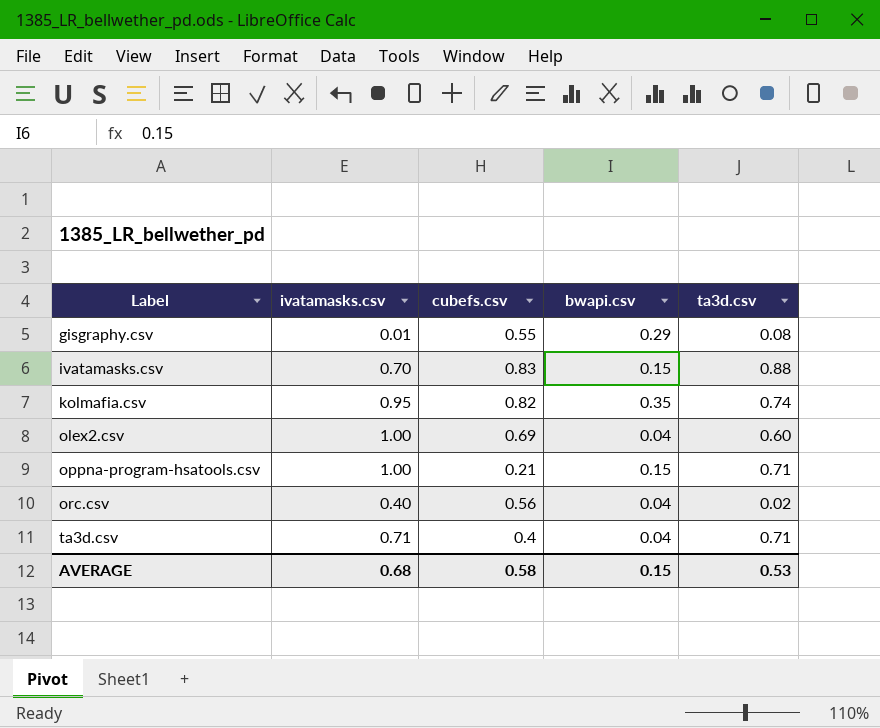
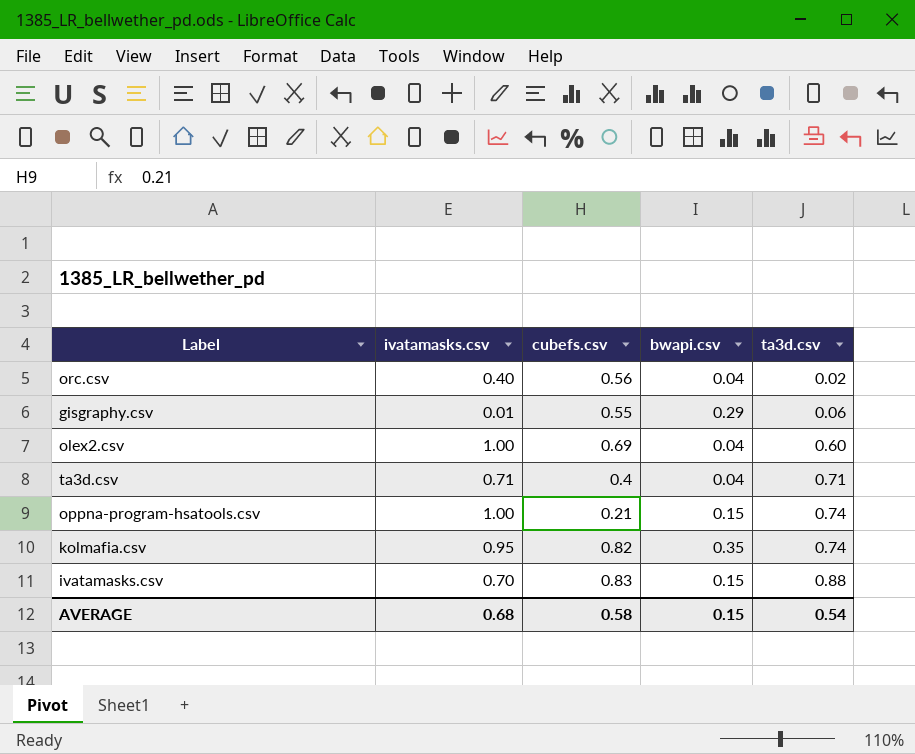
row order: Label ascending -> ta3d.csv ascending
gisgraphy.csv | ta3d.csv: 0.08 -> 0.06
oppna-program-hsatools.csv | ta3d.csv: 0.71 -> 0.74
AVERAGE | ta3d.csv: 0.53 -> 0.54

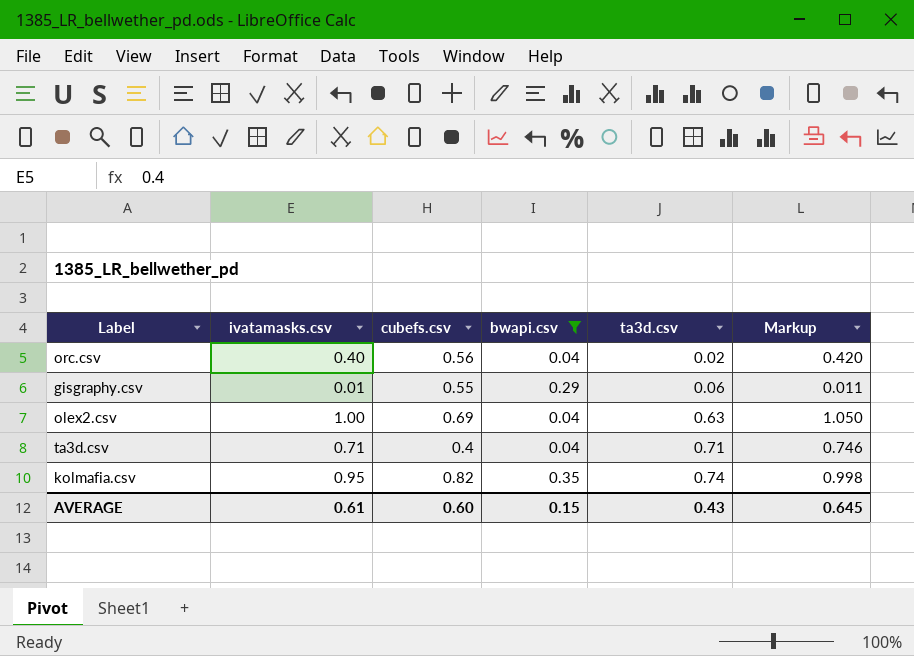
filter: none -> bwapi.csv != 0.15
column Markup | formula: none -> [ivatamasks.csv] * 1.05
olex2.csv | ta3d.csv: 0.60 -> 0.63
AVERAGE | ivatamasks.csv: 0.68 -> 0.61
AVERAGE | cubefs.csv: 0.58 -> 0.60
AVERAGE | ta3d.csv: 0.54 -> 0.43

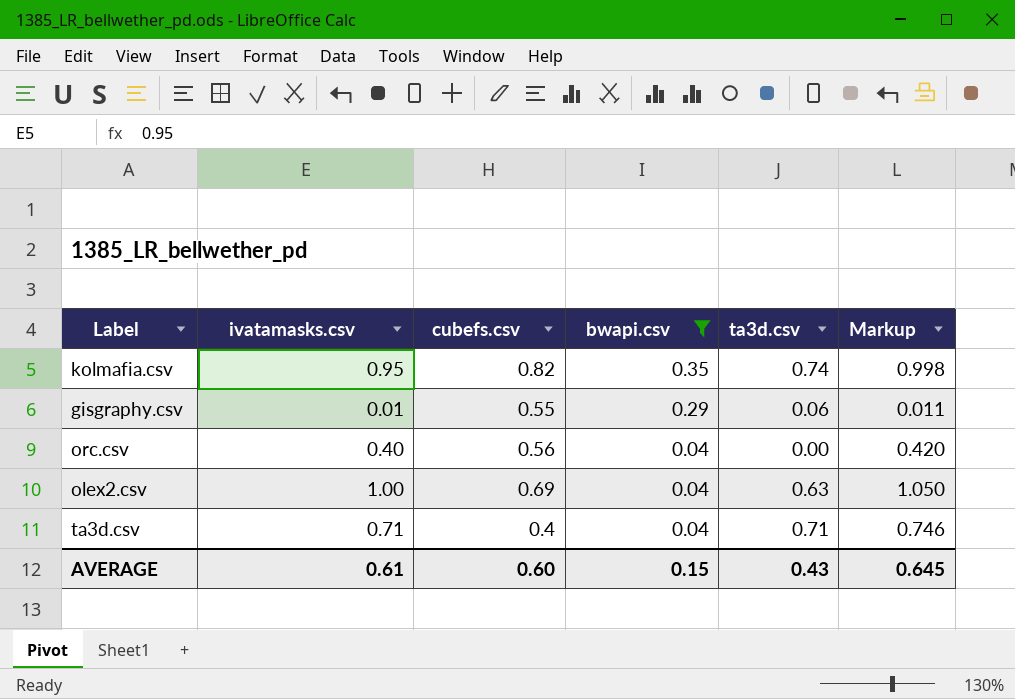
row order: ta3d.csv ascending -> bwapi.csv descending
orc.csv | ta3d.csv: 0.02 -> 0.00

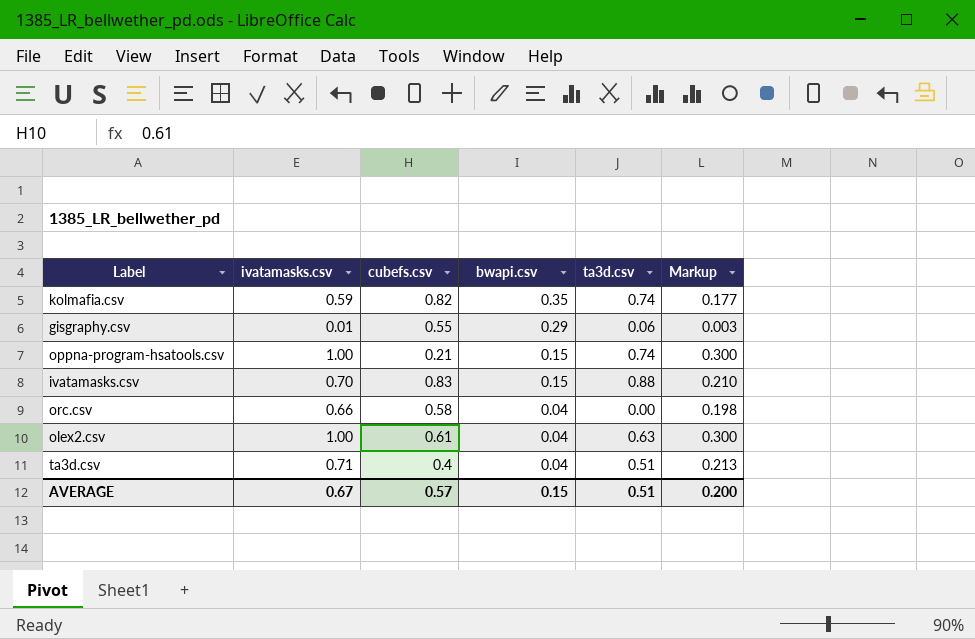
filter: bwapi.csv != 0.15 -> none
column Markup | formula: [ivatamasks.csv] * 1.05 -> [ivatamasks.csv] * 0.3
kolmafia.csv | ivatamasks.csv: 0.95 -> 0.59
orc.csv | ivatamasks.csv: 0.40 -> 0.66
orc.csv | cubefs.csv: 0.56 -> 0.58
olex2.csv | cubefs.csv: 0.69 -> 0.61
ta3d.csv | ta3d.csv: 0.71 -> 0.51
AVERAGE | ivatamasks.csv: 0.61 -> 0.67
AVERAGE | cubefs.csv: 0.60 -> 0.57
AVERAGE | ta3d.csv: 0.43 -> 0.51
AVERAGE | Markup: 0.645 -> 0.200

